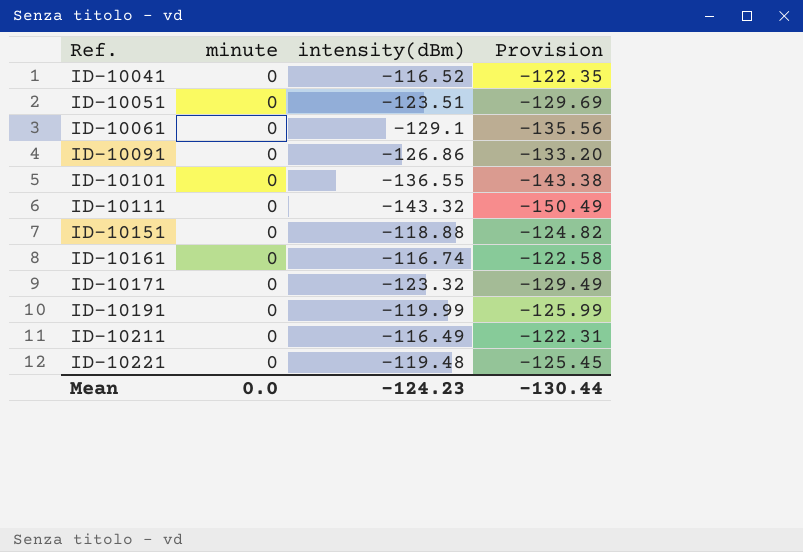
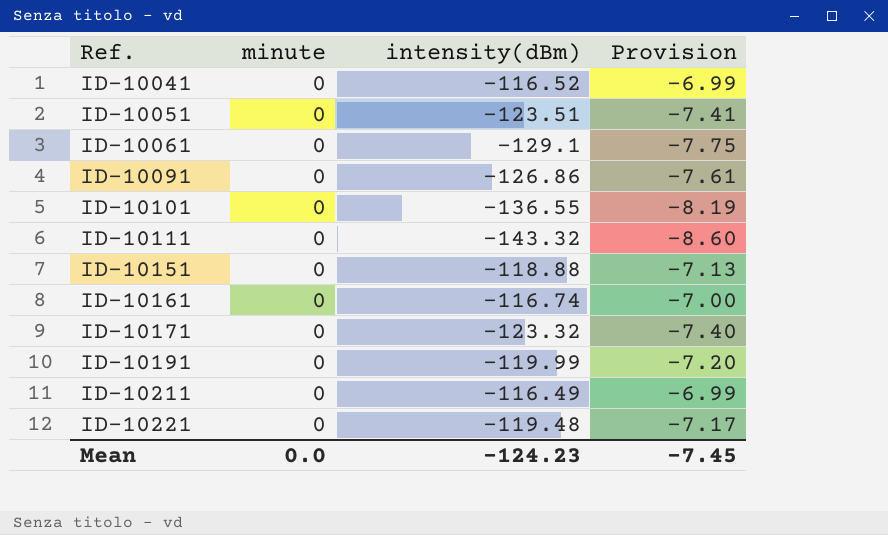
column Provision | formula: [intensity(dBm)] * 1.05 -> [intensity(dBm)] * 0.06
Mean | Provision: -130.44 -> -7.45

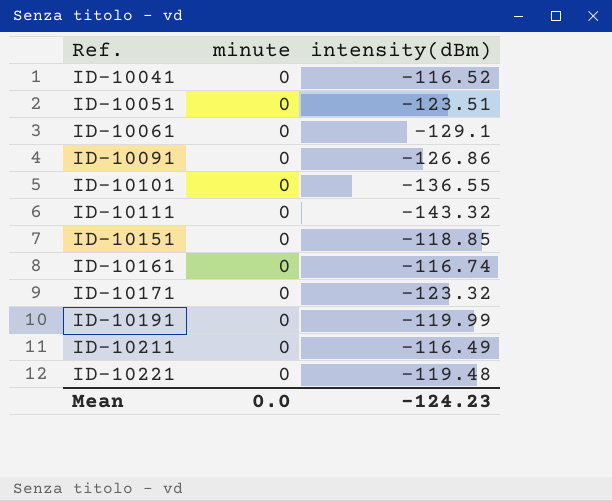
column Provision | formula: [intensity(dBm)] * 0.06 -> none
ID-10151 | intensity(dBm): -118.88 -> -118.85

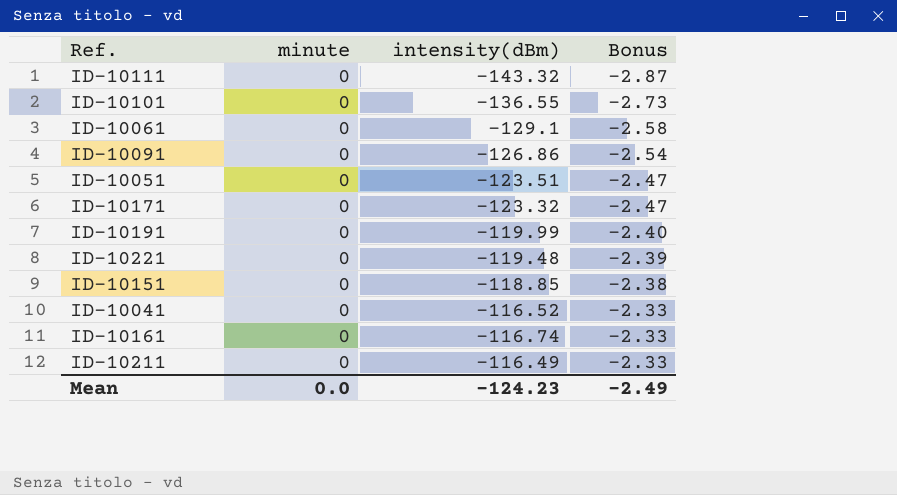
row order: Ref. ascending -> Bonus ascending
column Bonus | formula: none -> [intensity(dBm)] * 0.02

